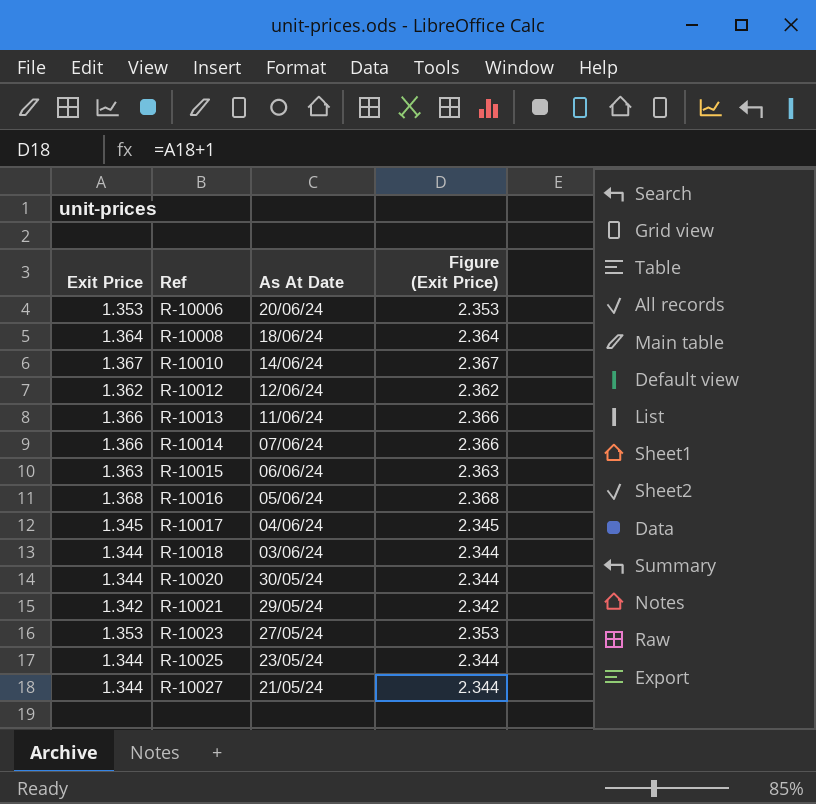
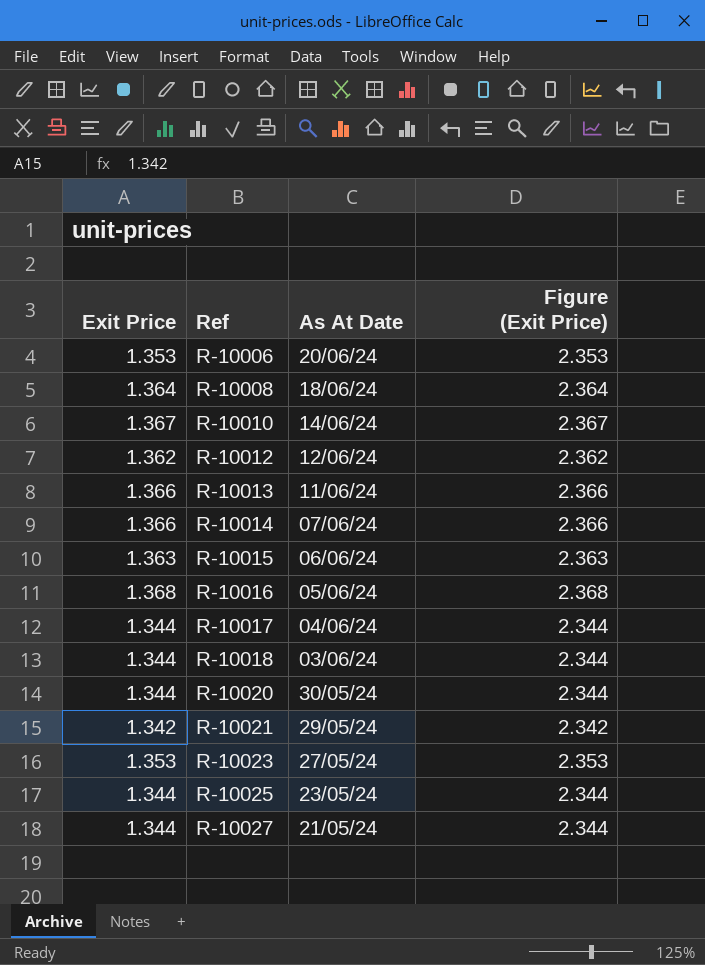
R-10017 | Exit Price: 1.345 -> 1.344
R-10017 | Figure (Exit Price): 2.345 -> 2.344

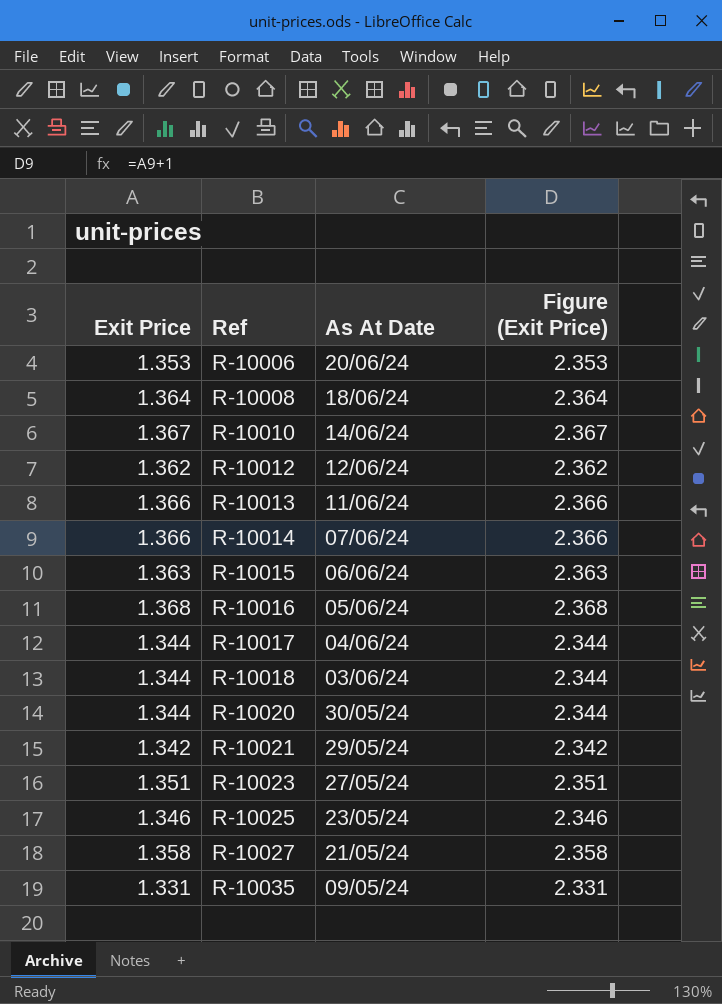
R-10023 | Exit Price: 1.353 -> 1.351
R-10023 | Figure (Exit Price): 2.353 -> 2.351
R-10025 | Exit Price: 1.344 -> 1.346
R-10025 | Figure (Exit Price): 2.344 -> 2.346
R-10027 | Exit Price: 1.344 -> 1.358
R-10027 | Figure (Exit Price): 2.344 -> 2.358
row R-10035: none -> 1.331 | 09/05/24 | 2.331

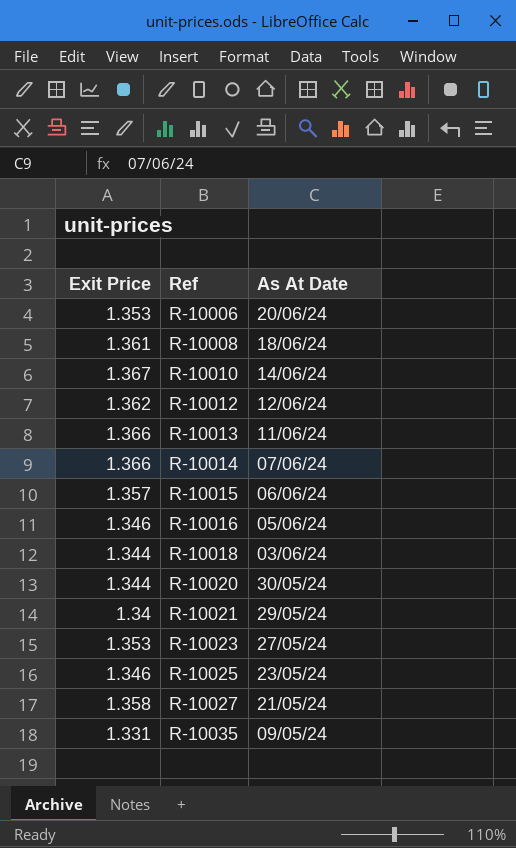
column Figure (Exit Price) | formula: [Exit Price] + 1 -> none
row R-10017: 1.344 | 04/06/24 | 2.344 -> none
R-10008 | Exit Price: 1.364 -> 1.361
R-10015 | Exit Price: 1.363 -> 1.357
R-10016 | Exit Price: 1.368 -> 1.346
R-10021 | Exit Price: 1.342 -> 1.34
R-10023 | Exit Price: 1.351 -> 1.353

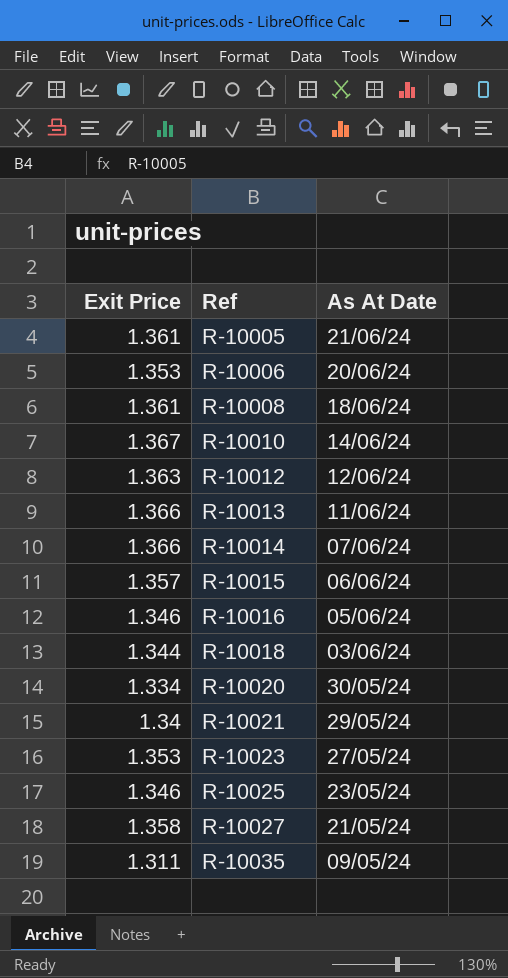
row R-10005: none -> 1.361 | 21/06/24
R-10012 | Exit Price: 1.362 -> 1.363
R-10020 | Exit Price: 1.344 -> 1.334
R-10035 | Exit Price: 1.331 -> 1.311

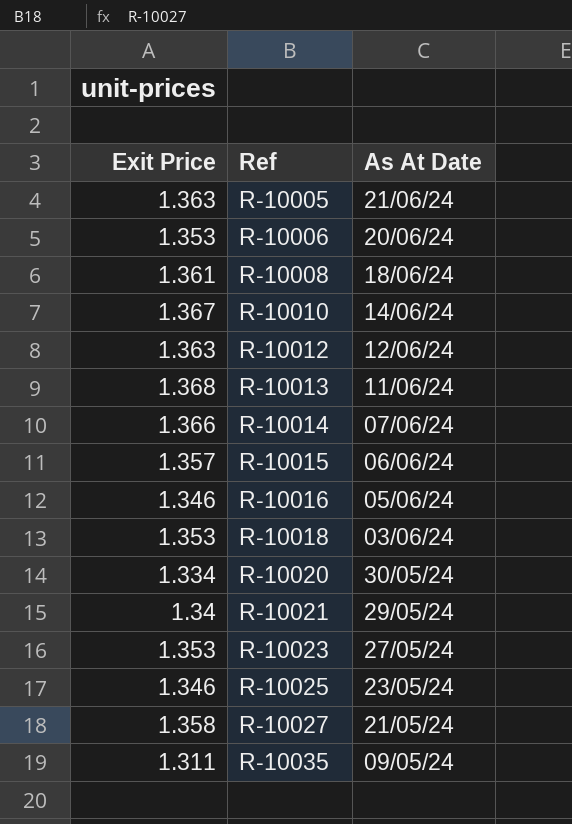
R-10005 | Exit Price: 1.361 -> 1.363
R-10013 | Exit Price: 1.366 -> 1.368
R-10018 | Exit Price: 1.344 -> 1.353

